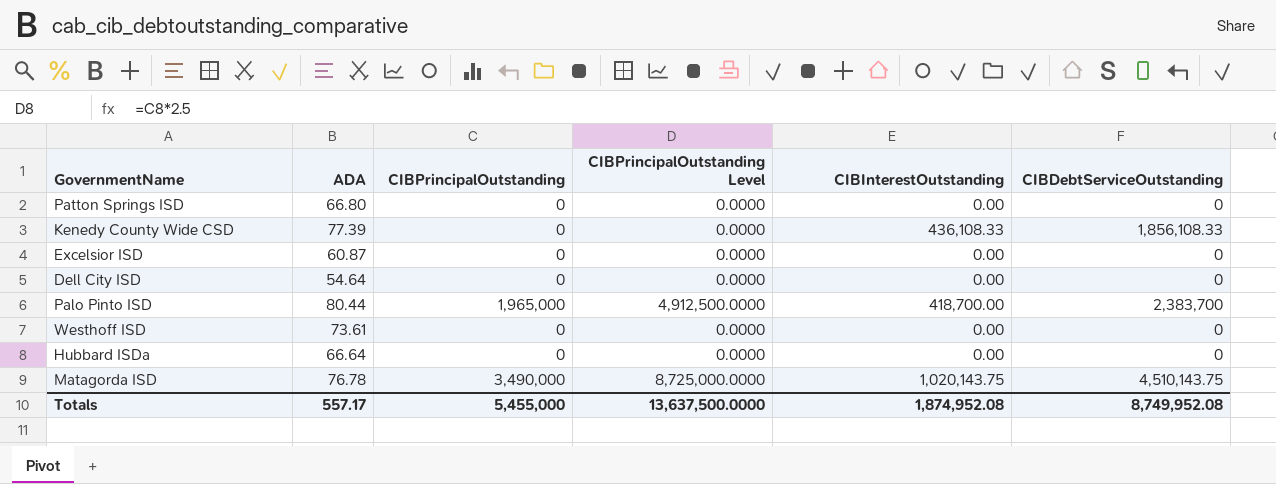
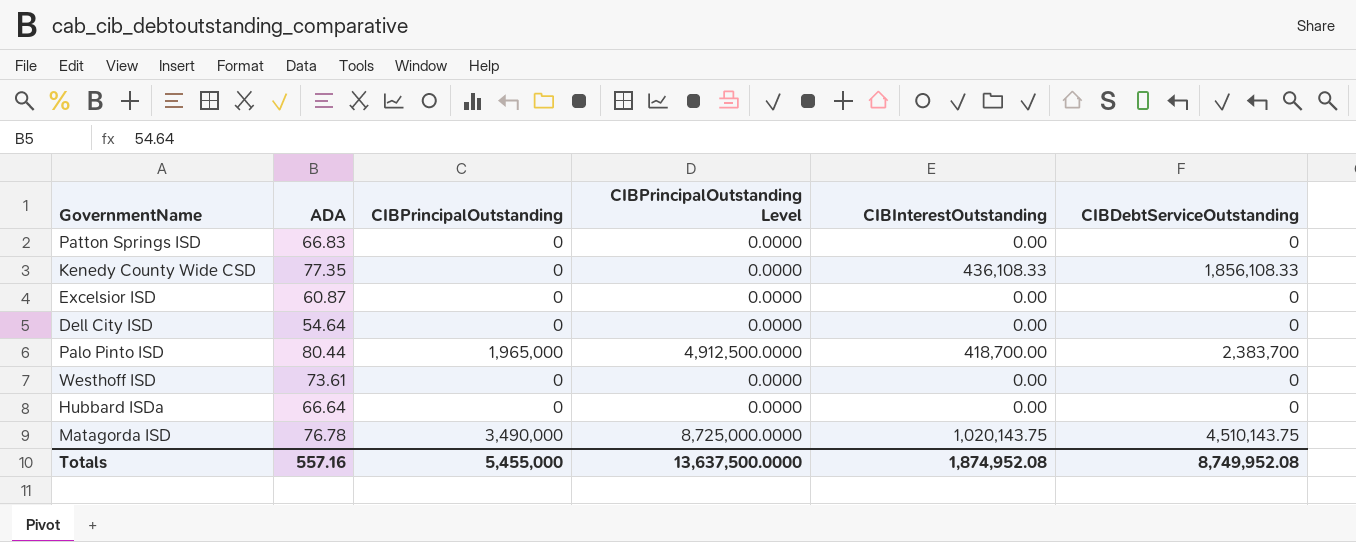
Patton Springs ISD | ADA: 66.80 -> 66.83
Kenedy County Wide CSD | ADA: 77.39 -> 77.35
Totals | ADA: 557.17 -> 557.16

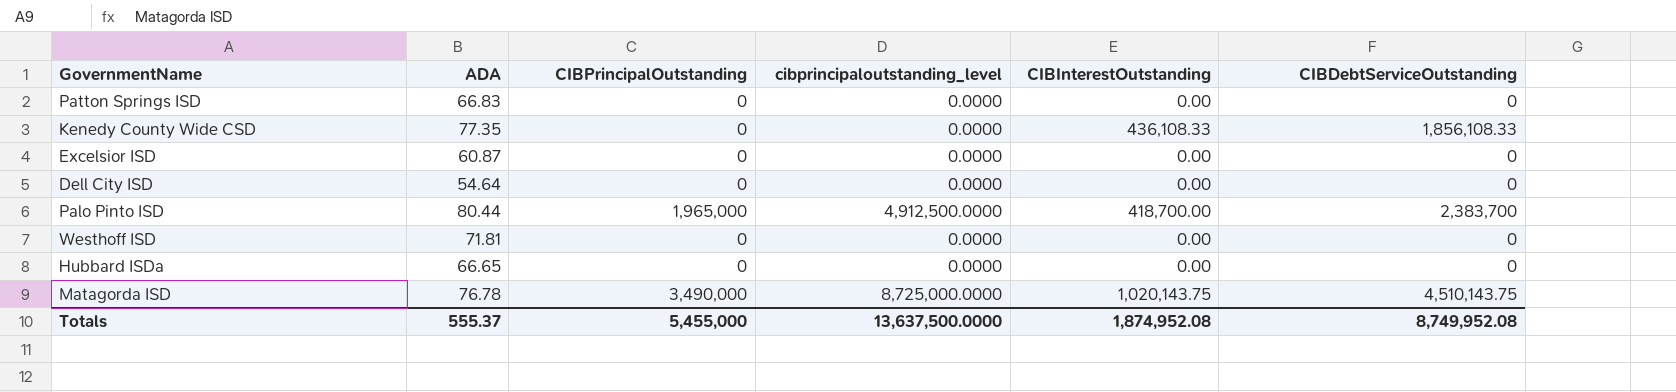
column name: CIBPrincipalOutstanding Level -> cibprincipaloutstanding_level
Westhoff ISD | ADA: 73.61 -> 71.81
Hubbard ISDa | ADA: 66.64 -> 66.65
Totals | ADA: 557.16 -> 555.37

